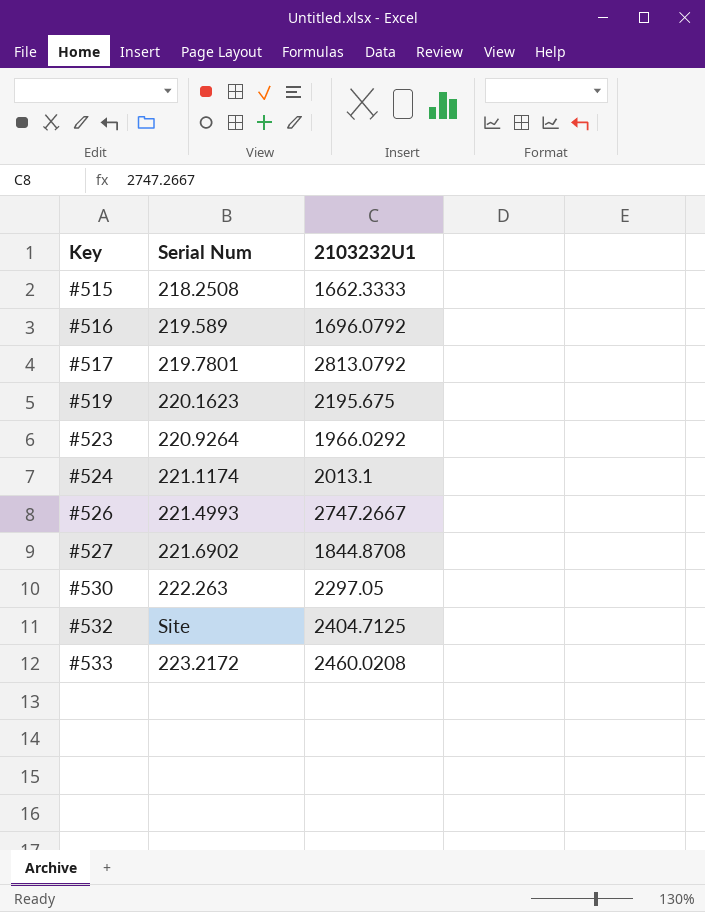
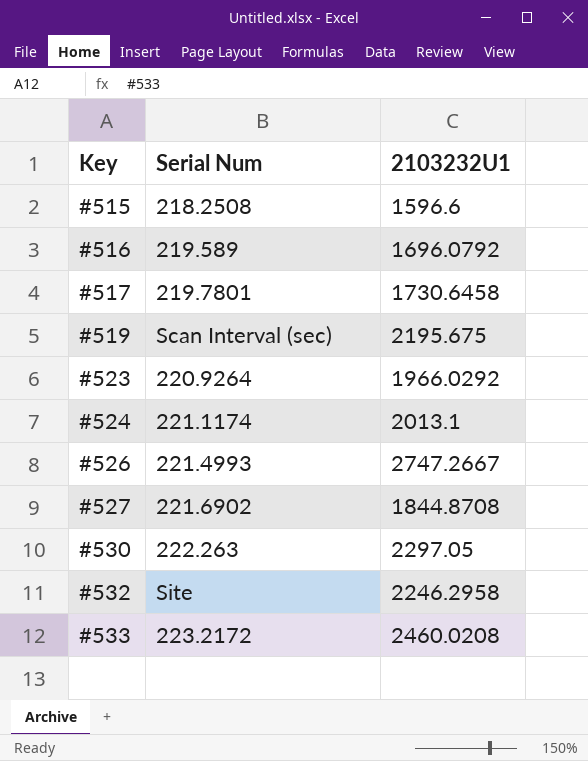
#515 | 2103232U1: 1662.3333 -> 1596.6
#517 | 2103232U1: 2813.0792 -> 1730.6458
#519 | Serial Num: 220.1623 -> Scan Interval (sec)
#532 | 2103232U1: 2404.7125 -> 2246.2958

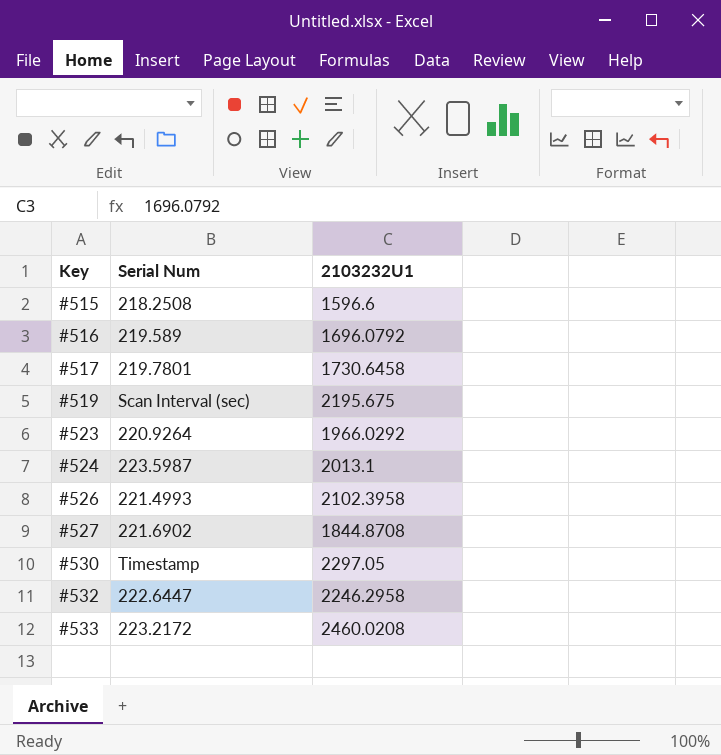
#524 | Serial Num: 221.1174 -> 223.5987
#526 | 2103232U1: 2747.2667 -> 2102.3958
#530 | Serial Num: 222.263 -> Timestamp
#532 | Serial Num: Site -> 222.6447

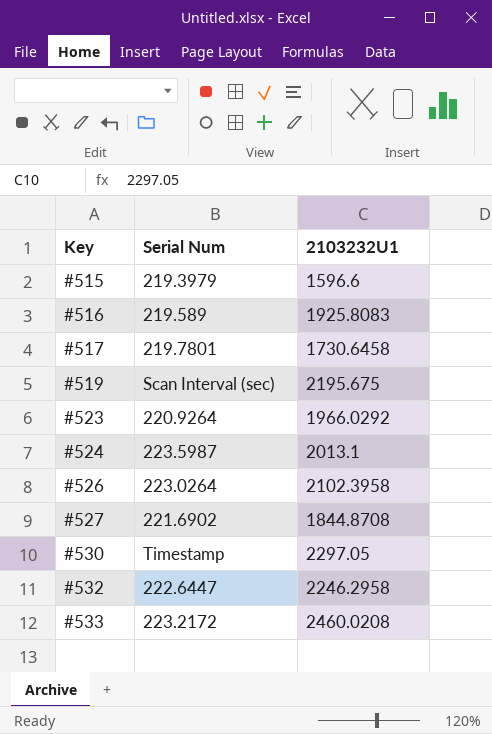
#515 | Serial Num: 218.2508 -> 219.3979
#516 | 2103232U1: 1696.0792 -> 1925.8083
#526 | Serial Num: 221.4993 -> 223.0264

